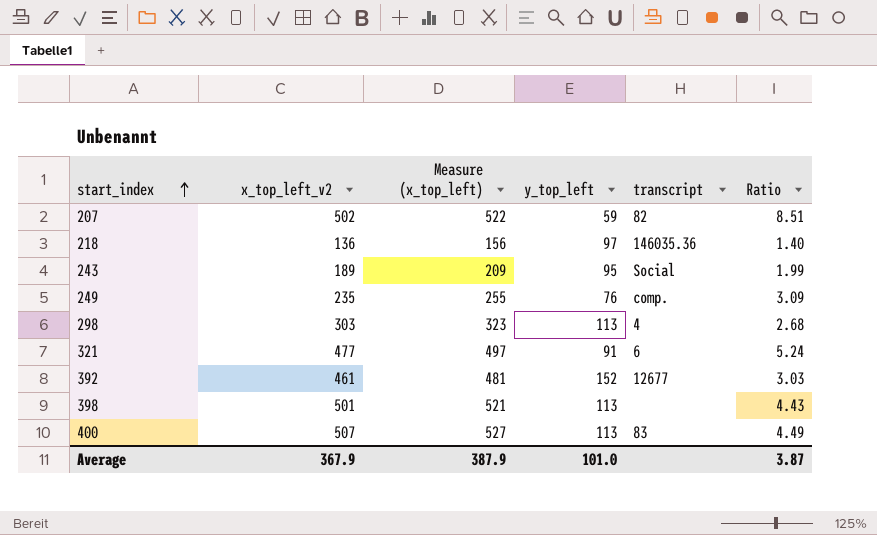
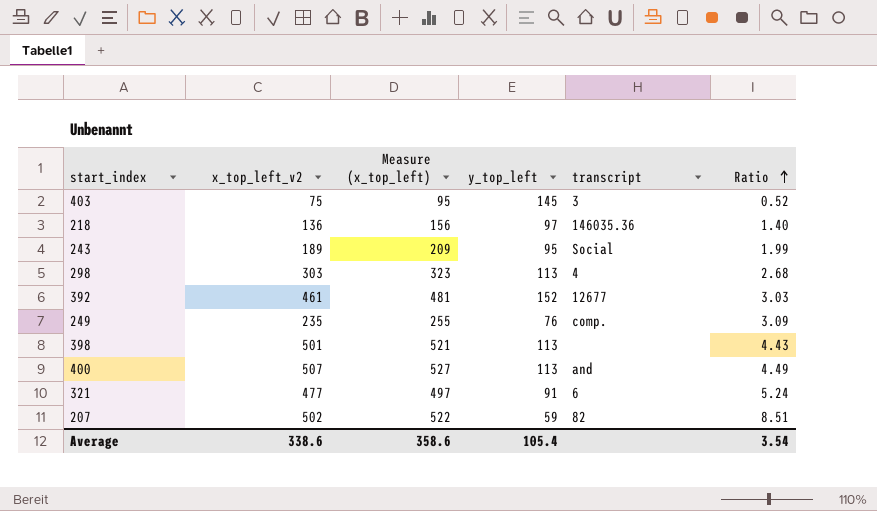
row order: start_index ascending -> Ratio ascending
row 403: none -> 75 | 95 | 145 | 3 | 0.52
400 | transcript: 83 -> and
Average | x_top_left_v2: 367.9 -> 338.6
Average | Measure (x_top_left): 387.9 -> 358.6
Average | y_top_left: 101.0 -> 105.4
Average | Ratio: 3.87 -> 3.54

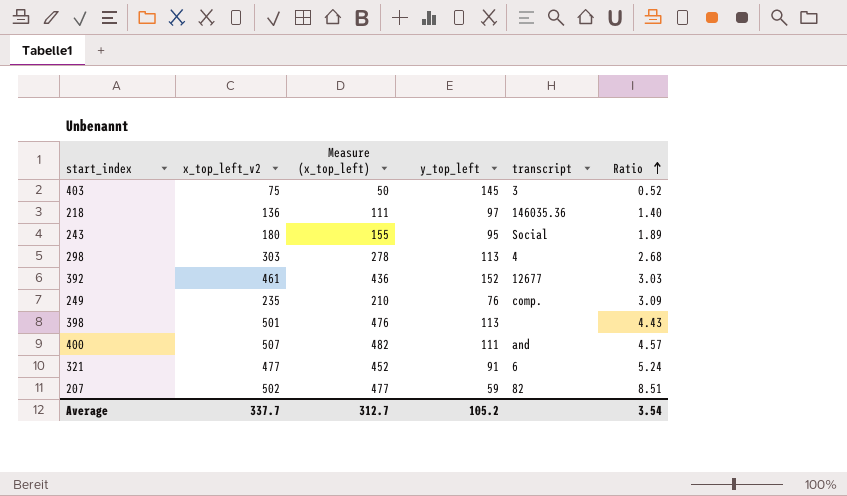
column Measure (x_top_left) | formula: [x_top_left_v2] + 20 -> [x_top_left_v2] - 25
243 | x_top_left_v2: 189 -> 180
243 | Ratio: 1.99 -> 1.89
400 | y_top_left: 113 -> 111
400 | Ratio: 4.49 -> 4.57
Average | x_top_left_v2: 338.6 -> 337.7
Average | Measure (x_top_left): 358.6 -> 312.7
Average | y_top_left: 105.4 -> 105.2

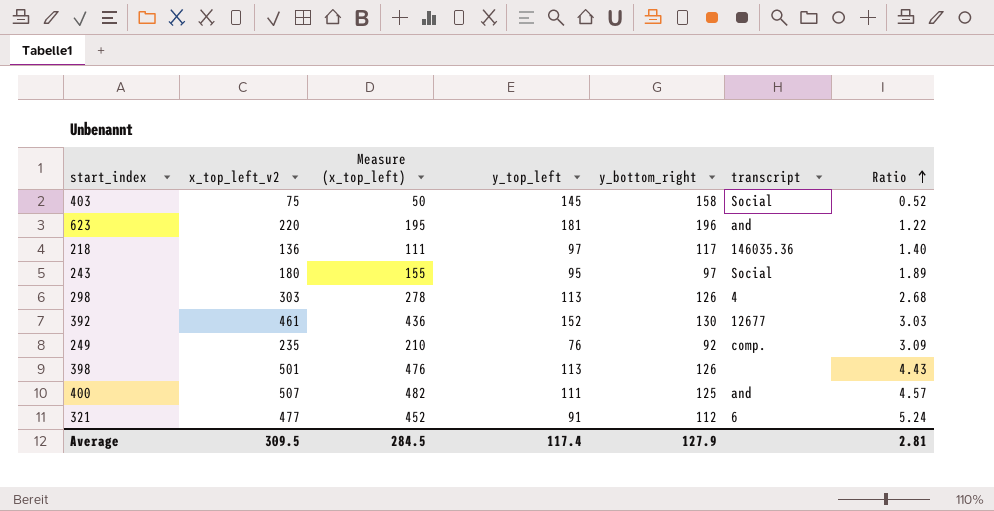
column y_bottom_right | position: none -> 5
row 207: 502 | 477 | 59 | 82 | 8.51 -> none
403 | transcript: 3 -> Social
row 623: none -> 220 | 195 | 181 | 196 | and | 1.22
Average | x_top_left_v2: 337.7 -> 309.5
Average | Measure (x_top_left): 312.7 -> 284.5
Average | y_top_left: 105.2 -> 117.4
Average | Ratio: 3.54 -> 2.81

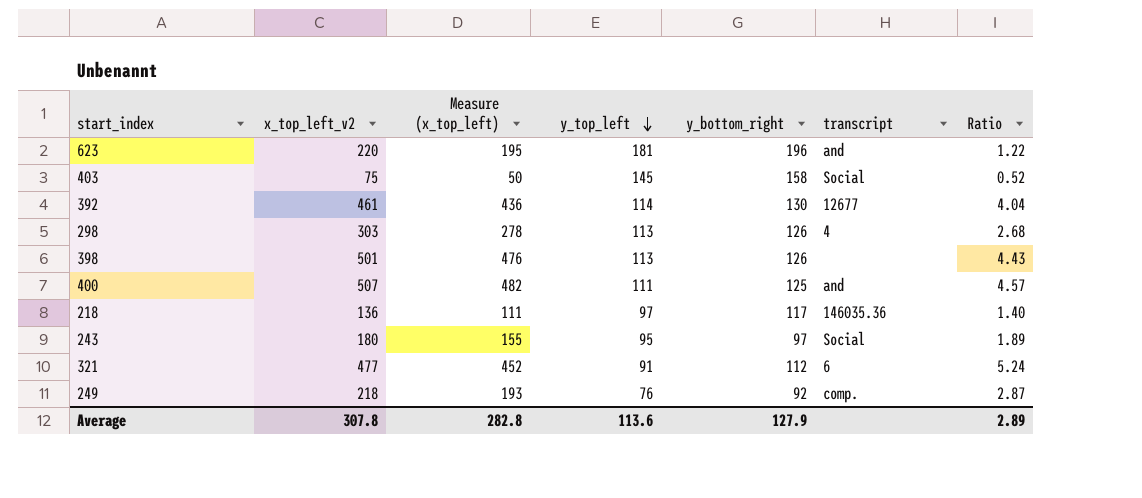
row order: Ratio ascending -> y_top_left descending
392 | y_top_left: 152 -> 114
392 | Ratio: 3.03 -> 4.04
249 | x_top_left_v2: 235 -> 218
249 | Measure (x_top_left): 210 -> 193
249 | Ratio: 3.09 -> 2.87
Average | x_top_left_v2: 309.5 -> 307.8
Average | Measure (x_top_left): 284.5 -> 282.8
Average | y_top_left: 117.4 -> 113.6
Average | Ratio: 2.81 -> 2.89

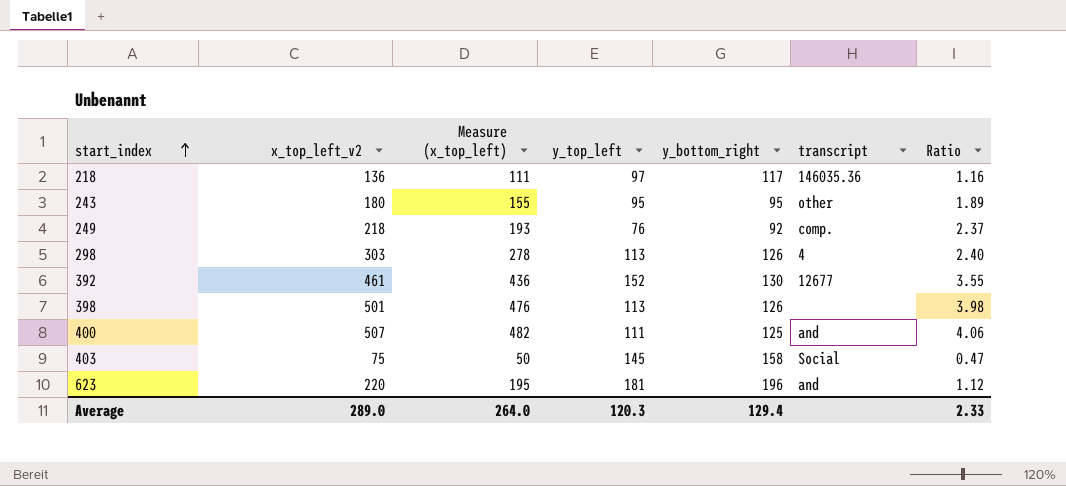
row order: y_top_left descending -> start_index ascending
column Ratio | formula: [x_top_left_v2] / [y_top_left] -> [x_top_left_v2] / [y_bottom_right]
row 321: 477 | 452 | 91 | 112 | 6 | 5.24 -> none
243 | y_bottom_right: 97 -> 95
243 | transcript: Social -> other
392 | y_top_left: 114 -> 152
Average | x_top_left_v2: 307.8 -> 289.0
Average | Measure (x_top_left): 282.8 -> 264.0
Average | y_top_left: 113.6 -> 120.3
Average | y_bottom_right: 127.9 -> 129.4
Average | Ratio: 2.89 -> 2.33

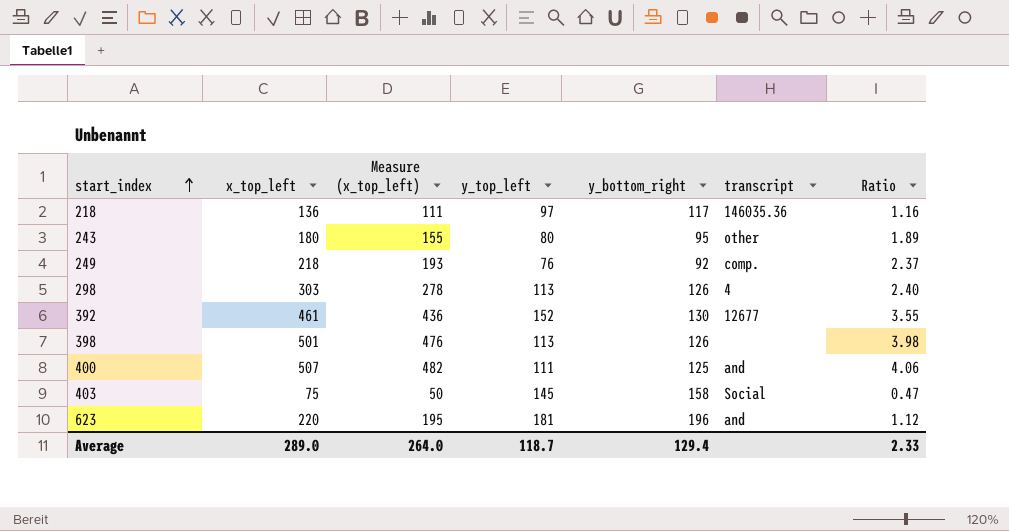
column name: x_top_left_v2 -> x_top_left
243 | y_top_left: 95 -> 80
Average | y_top_left: 120.3 -> 118.7

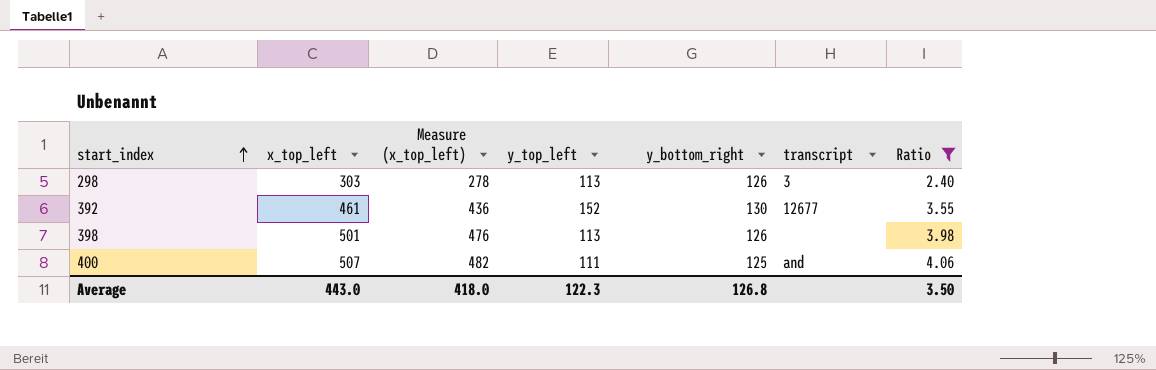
filter: none -> Ratio >= 2.40
298 | transcript: 4 -> 3
Average | x_top_left: 289.0 -> 443.0
Average | Measure (x_top_left): 264.0 -> 418.0
Average | y_top_left: 118.7 -> 122.3
Average | y_bottom_right: 129.4 -> 126.8
Average | Ratio: 2.33 -> 3.50

